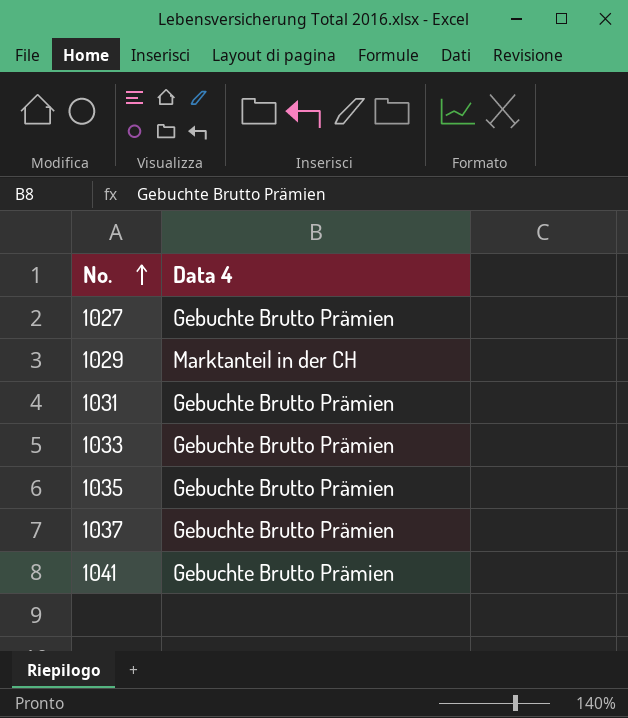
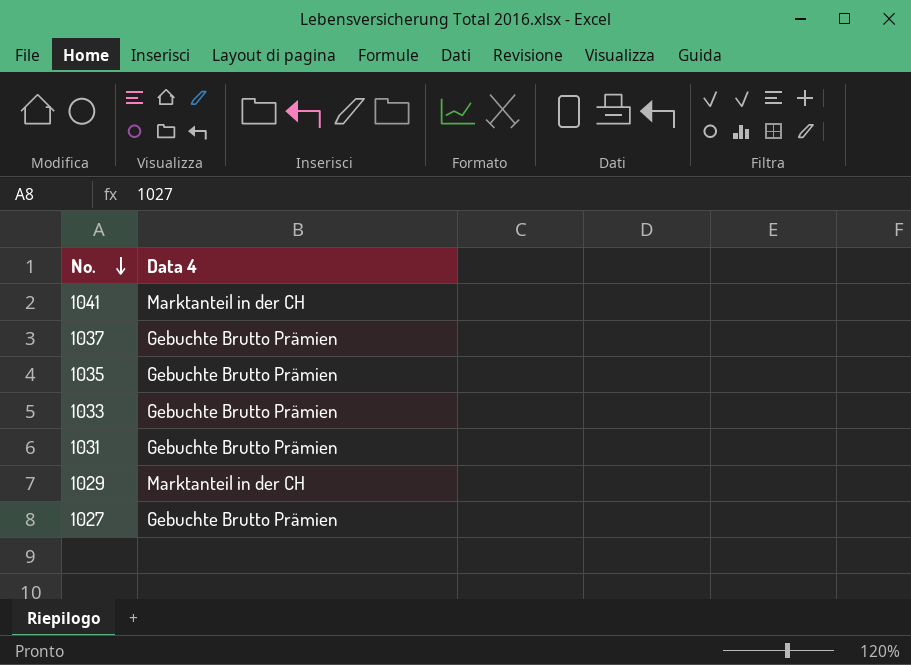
row order: No. ascending -> No. descending
1041 | Data 4: Gebuchte Brutto Prämien -> Marktanteil in der CH

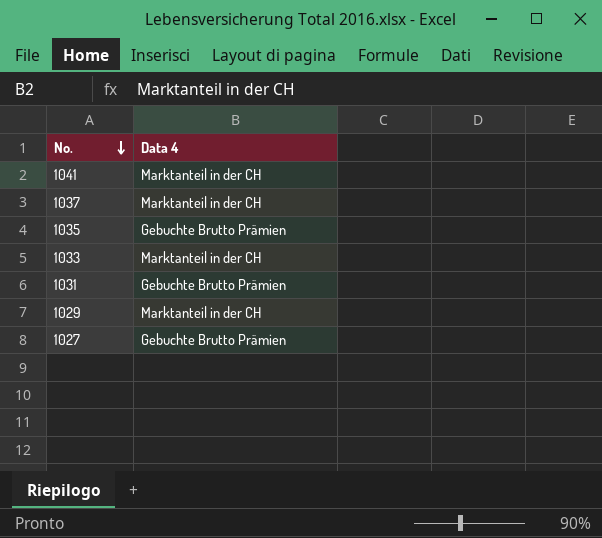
1037 | Data 4: Gebuchte Brutto Prämien -> Marktanteil in der CH
1033 | Data 4: Gebuchte Brutto Prämien -> Marktanteil in der CH

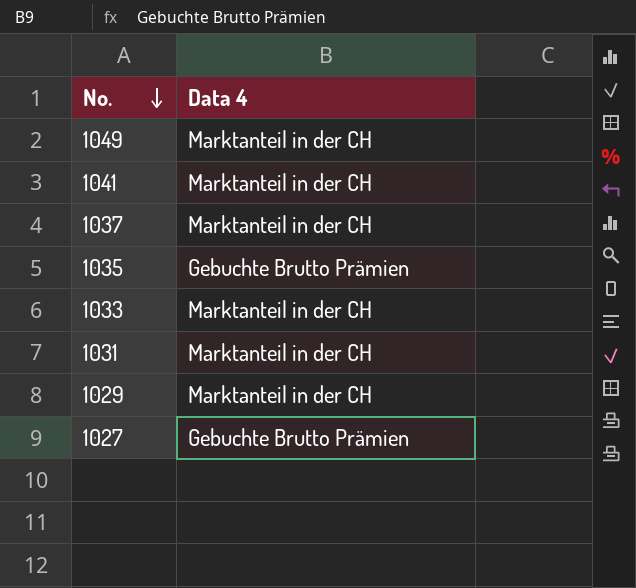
row 1049: none -> Marktanteil in der CH
1031 | Data 4: Gebuchte Brutto Prämien -> Marktanteil in der CH

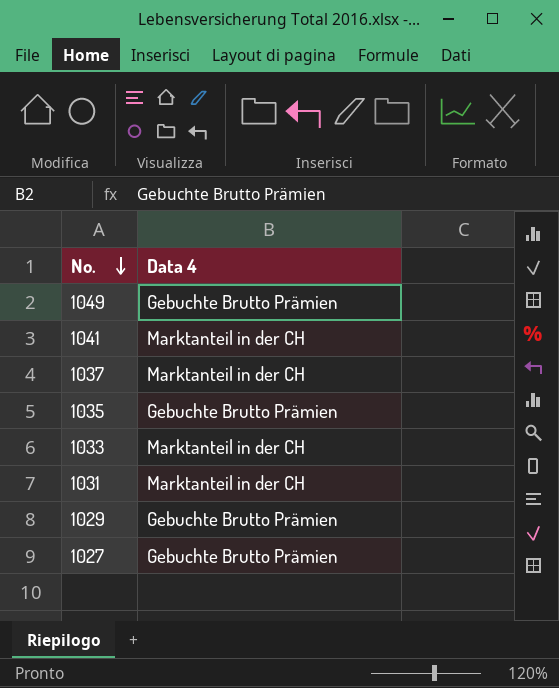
1049 | Data 4: Marktanteil in der CH -> Gebuchte Brutto Prämien
1029 | Data 4: Marktanteil in der CH -> Gebuchte Brutto Prämien

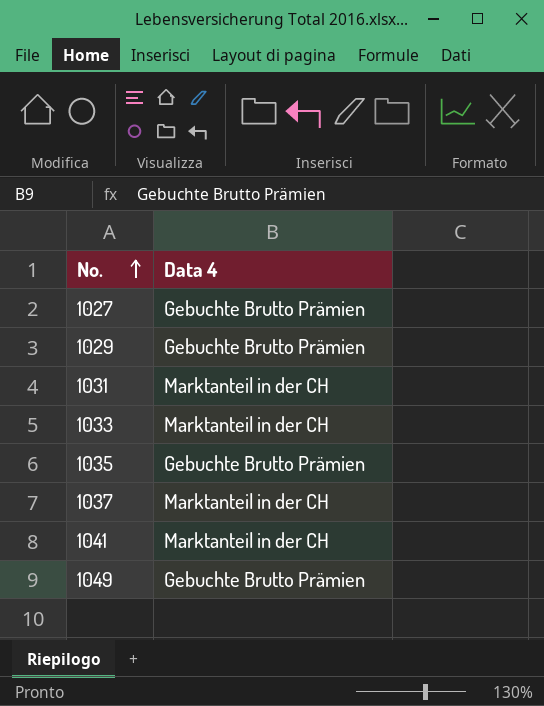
row order: No. descending -> No. ascending

